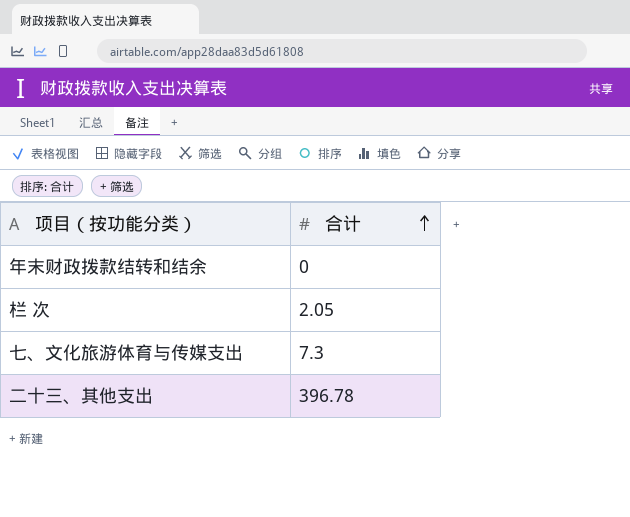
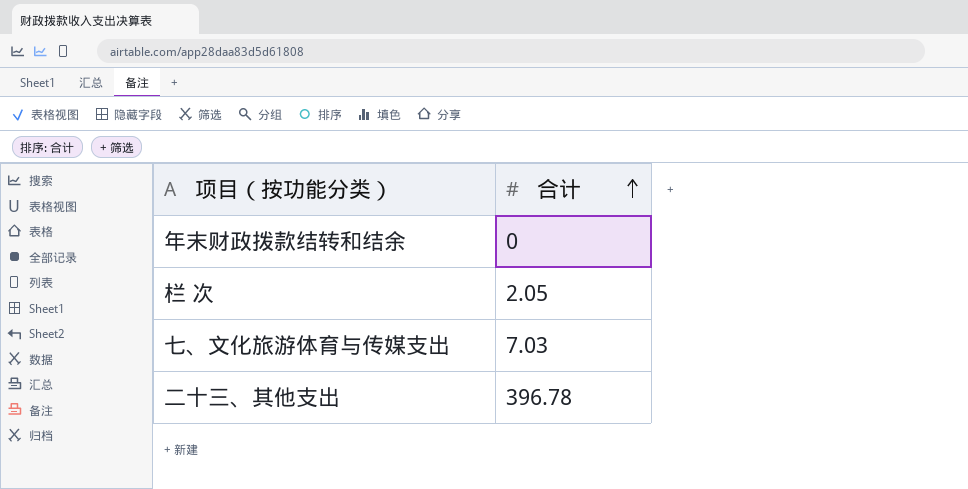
七、文化旅游体育与传媒支出 | 合计: 7.3 -> 7.03

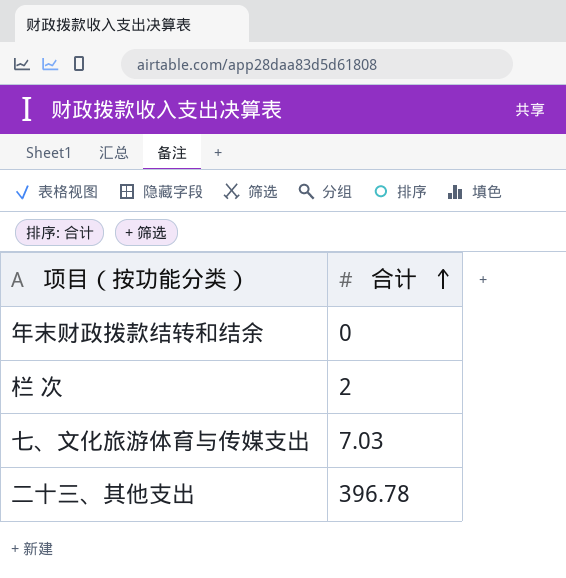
栏 次 | 合计: 2.05 -> 2

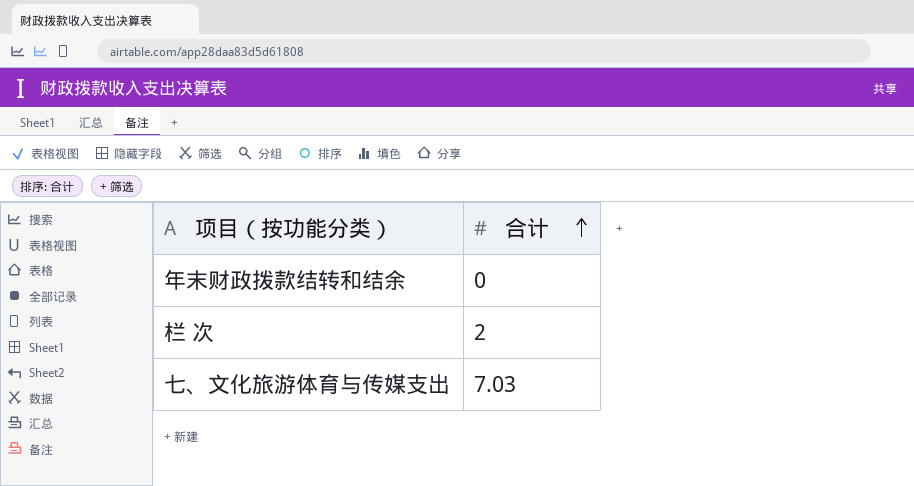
row 二十三、其他支出: 396.78 -> none

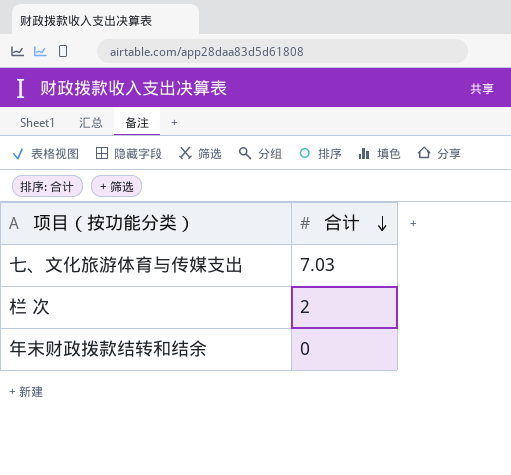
row order: 合计 ascending -> 合计 descending

